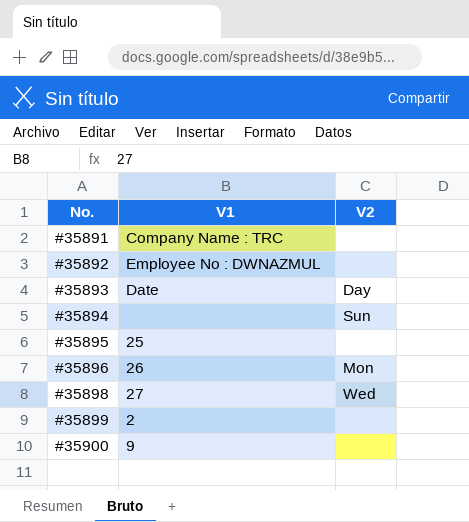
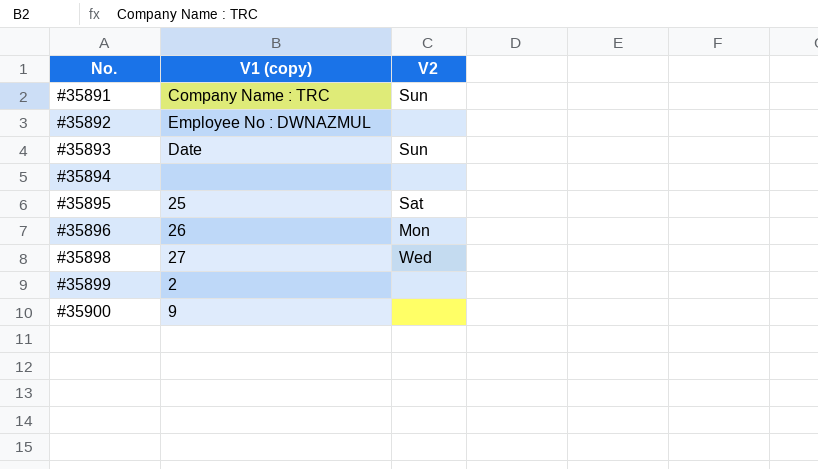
column name: V1 -> V1 (copy)
#35891 | V2: none -> Sun
#35893 | V2: Day -> Sun
#35894 | V2: Sun -> none
#35895 | V2: none -> Sat

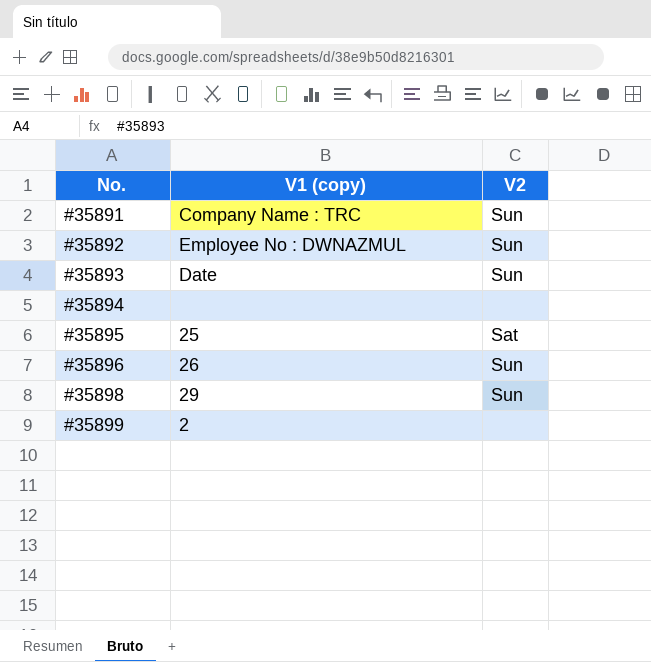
row #35900: 9 | none -> none
#35892 | V2: none -> Sun
#35896 | V2: Mon -> Sun
#35898 | V1 (copy): 27 -> 29
#35898 | V2: Wed -> Sun

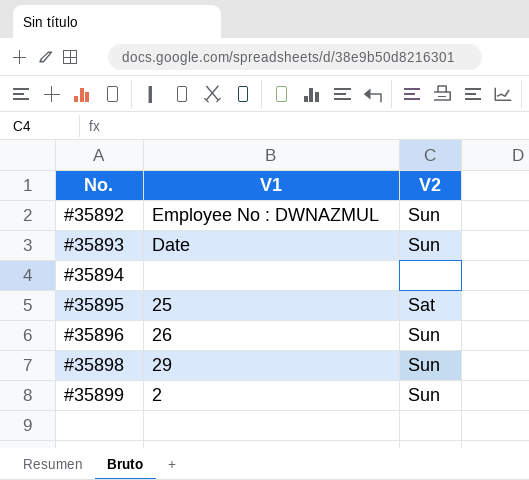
column name: V1 (copy) -> V1
row #35891: Company Name : TRC | Sun -> none
#35899 | V2: none -> Sun

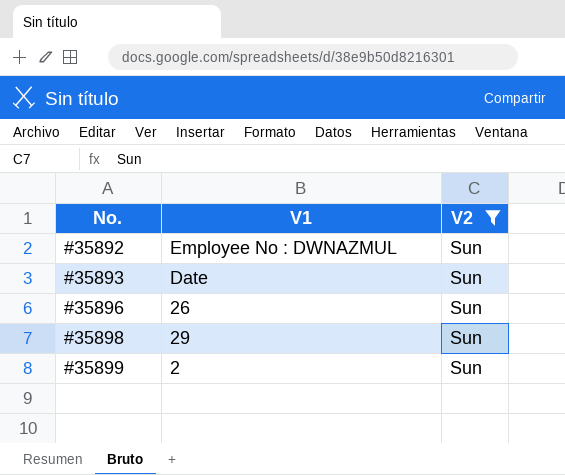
filter: none -> V2 = Sun

